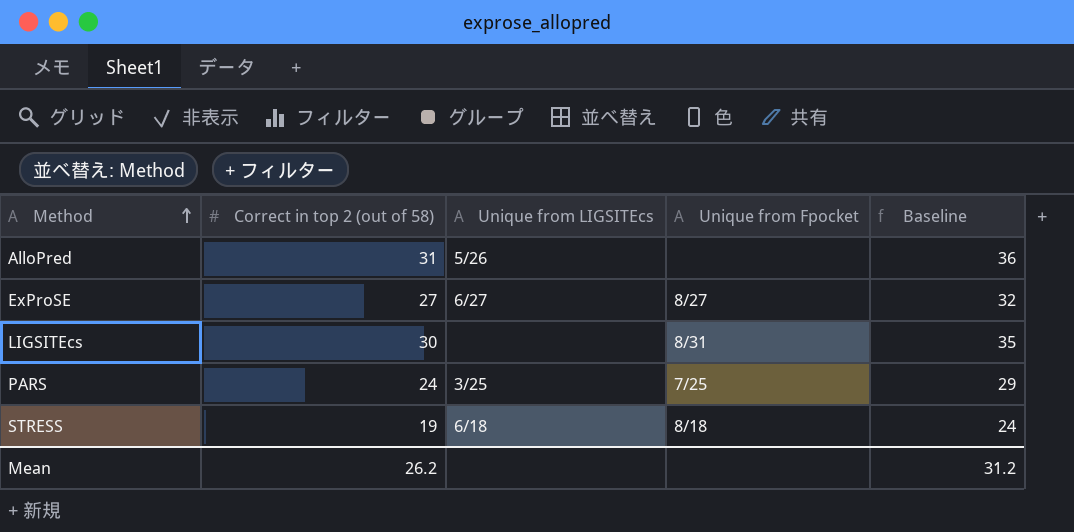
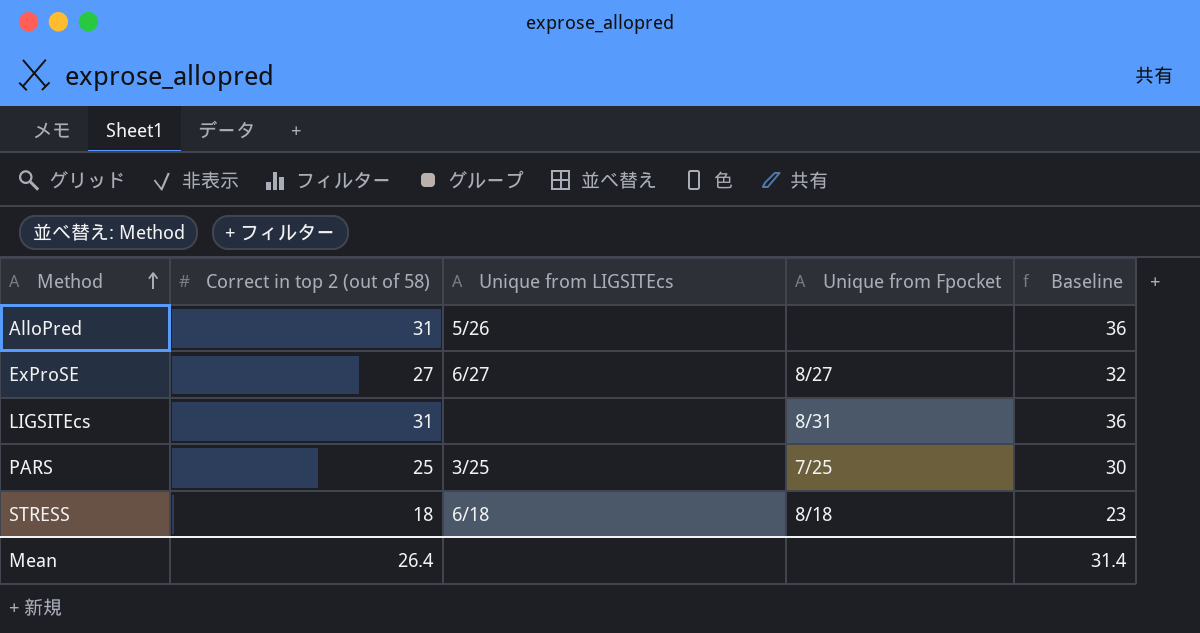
LIGSITEcs | Correct in top 2 (out of 58): 30 -> 31
LIGSITEcs | Baseline: 35 -> 36
PARS | Correct in top 2 (out of 58): 24 -> 25
PARS | Baseline: 29 -> 30
STRESS | Correct in top 2 (out of 58): 19 -> 18
STRESS | Baseline: 24 -> 23
Mean | Correct in top 2 (out of 58): 26.2 -> 26.4
Mean | Baseline: 31.2 -> 31.4

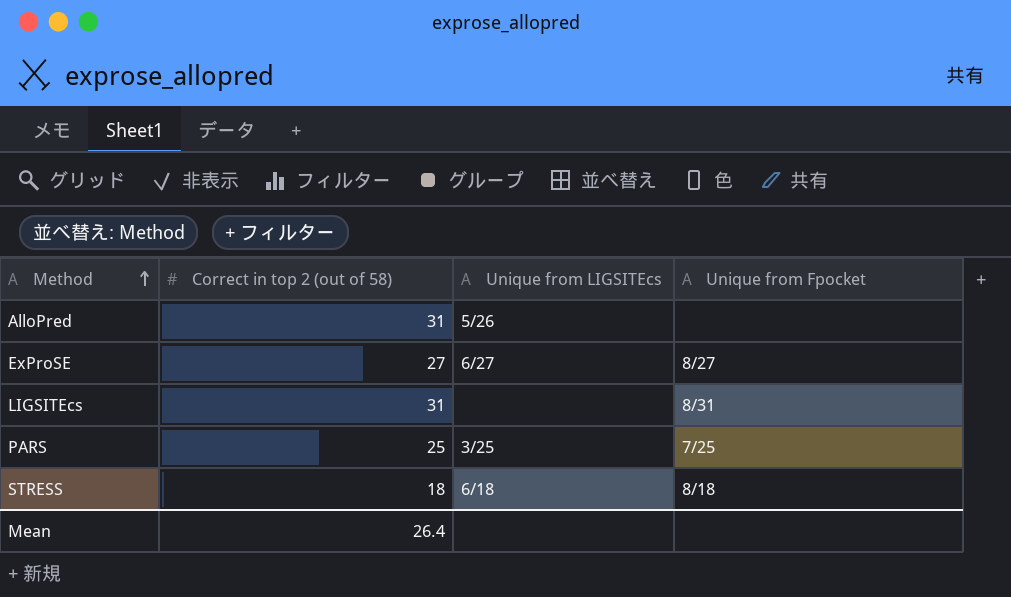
column Baseline | formula: [Correct in top 2 (out of 58)] + 5 -> none

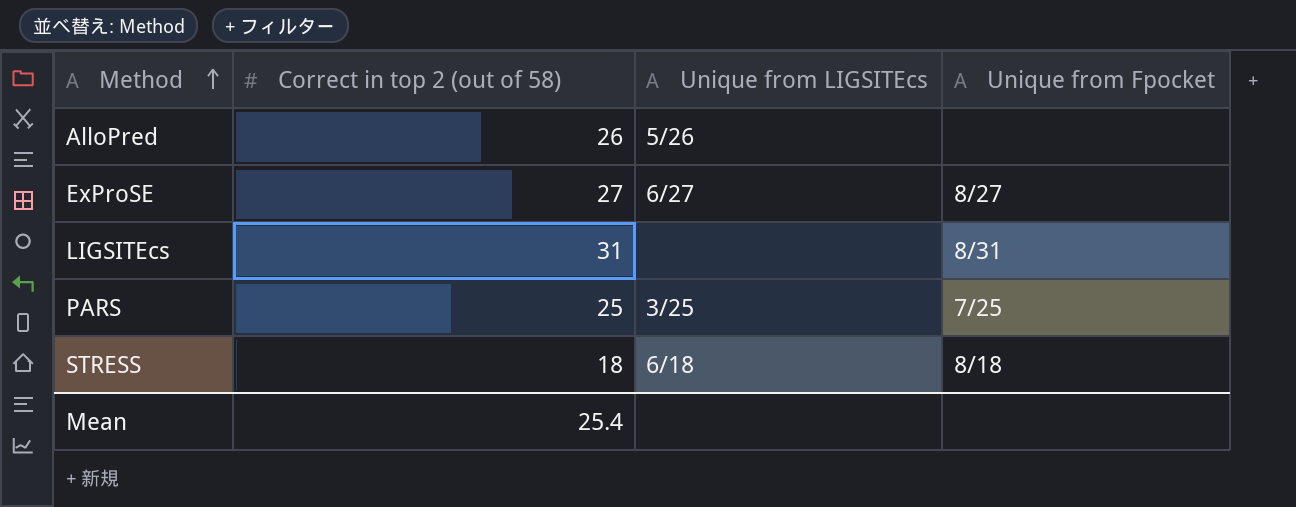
AlloPred | Correct in top 2 (out of 58): 31 -> 26
Mean | Correct in top 2 (out of 58): 26.4 -> 25.4

